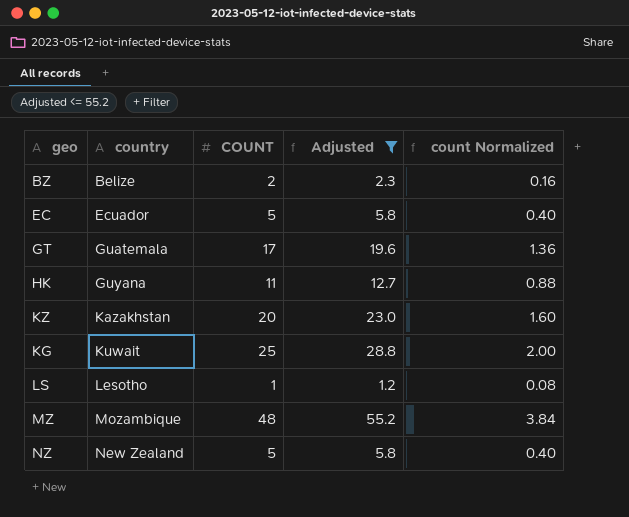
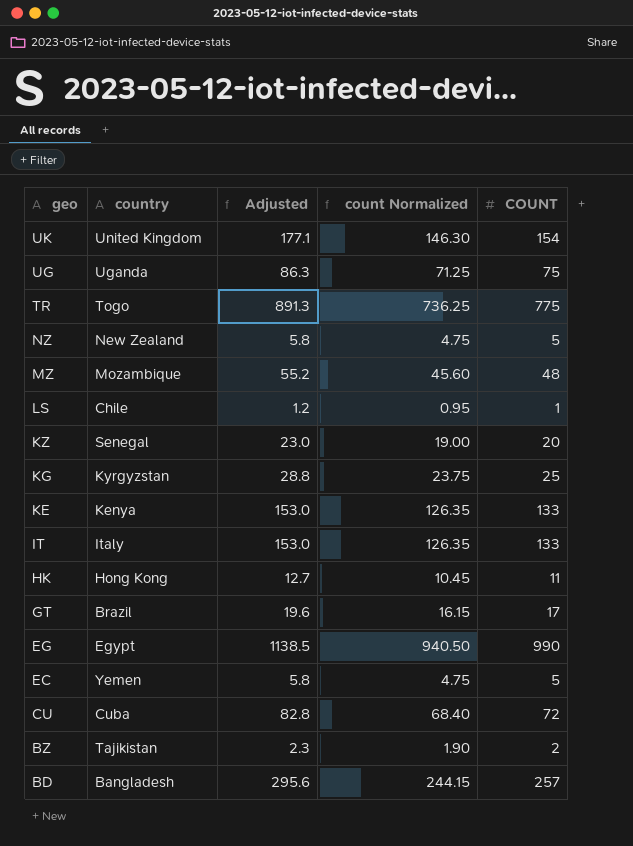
filter: Adjusted <= 55.2 -> none
row order: country ascending -> geo descending
column count Normalized | formula: [COUNT] * 0.08 -> [COUNT] * 0.95
column COUNT | position: 3 -> 5
LS | country: Lesotho -> Chile
KZ | country: Kazakhstan -> Senegal
KG | country: Kuwait -> Kyrgyzstan
HK | country: Guyana -> Hong Kong
GT | country: Guatemala -> Brazil
EC | country: Ecuador -> Yemen
BZ | country: Belize -> Tajikistan

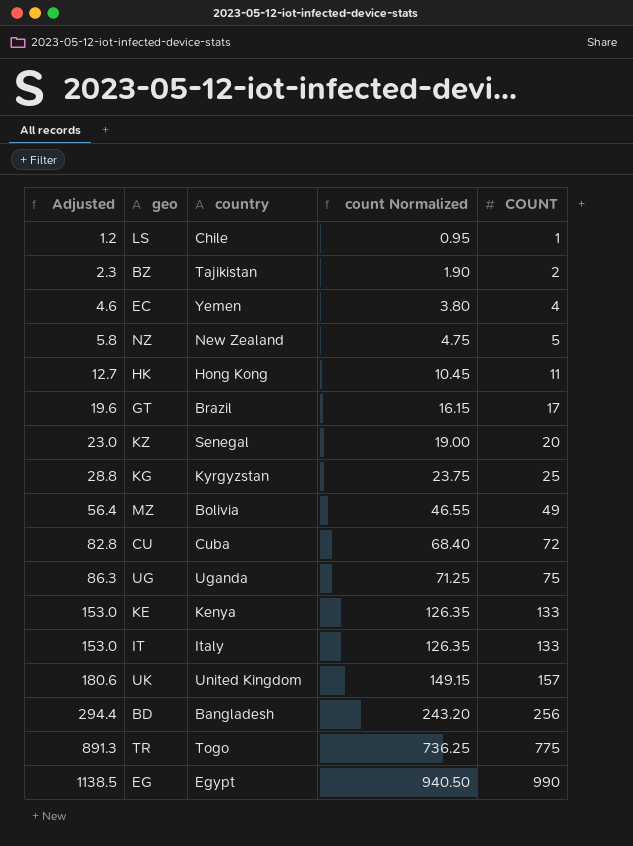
row order: geo descending -> Adjusted ascending
column Adjusted | position: 3 -> 1
EC | Adjusted: 5.8 -> 4.6
EC | count Normalized: 4.75 -> 3.80
EC | COUNT: 5 -> 4
MZ | Adjusted: 55.2 -> 56.4
MZ | country: Mozambique -> Bolivia
MZ | count Normalized: 45.60 -> 46.55
MZ | COUNT: 48 -> 49
UK | Adjusted: 177.1 -> 180.6
UK | count Normalized: 146.30 -> 149.15
UK | COUNT: 154 -> 157
BD | Adjusted: 295.6 -> 294.4
BD | count Normalized: 244.15 -> 243.20
BD | COUNT: 257 -> 256

